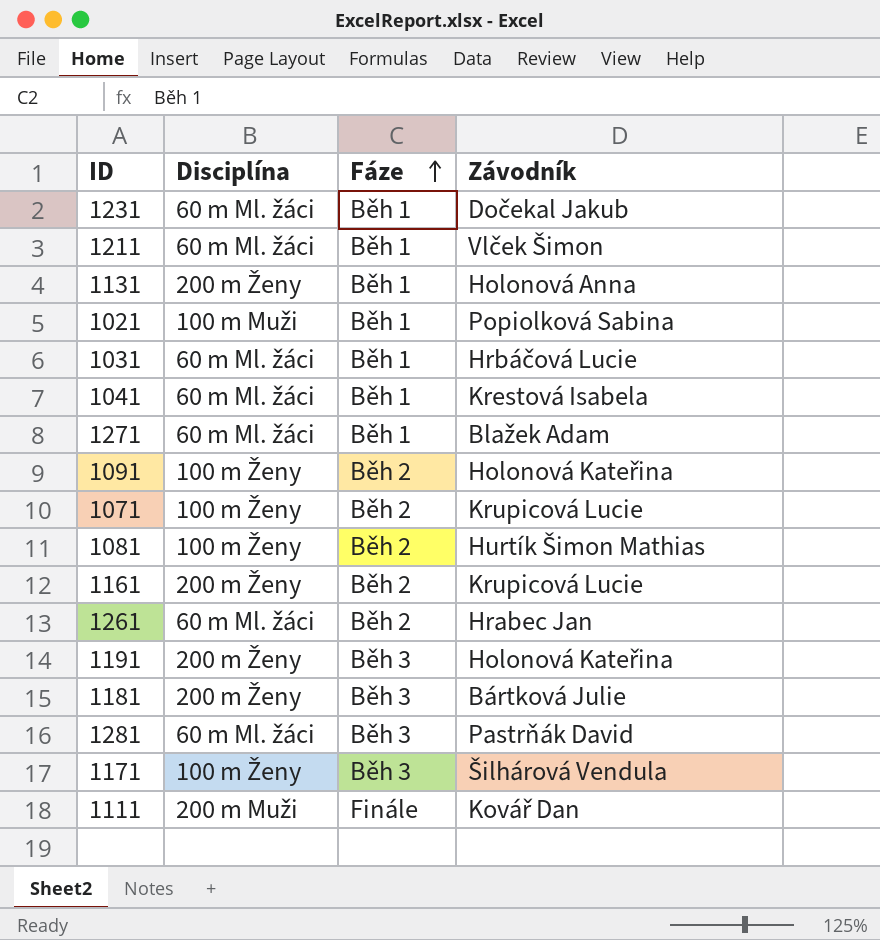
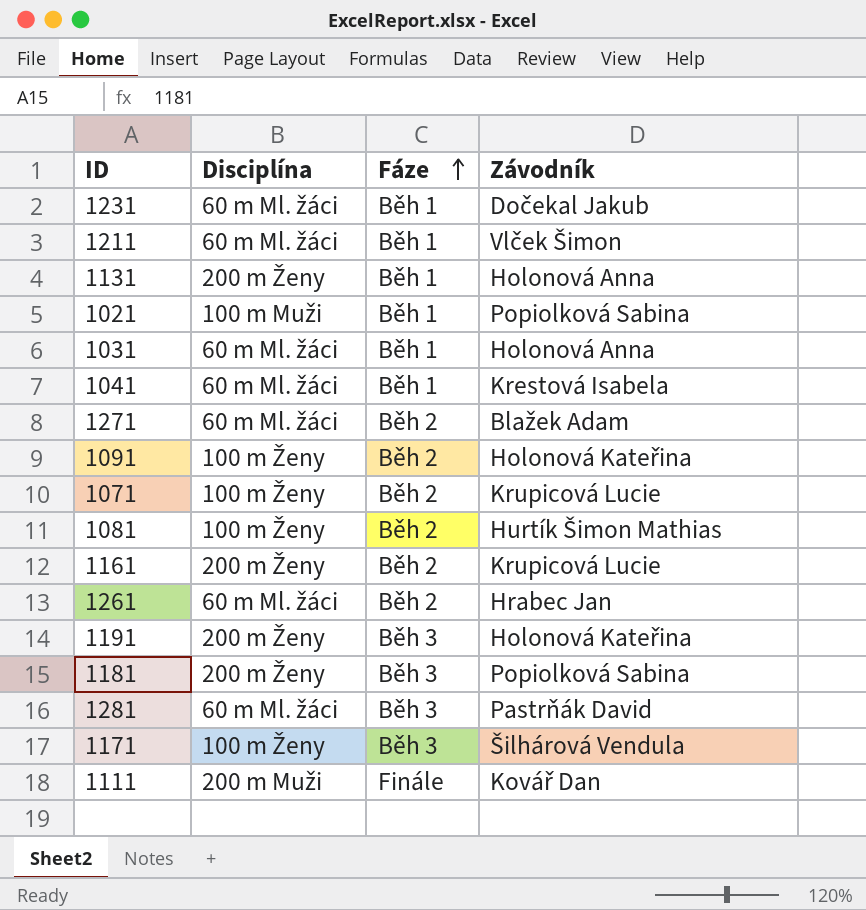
1031 | Závodník: Hrbáčová Lucie -> Holonová Anna
1271 | Fáze: Běh 1 -> Běh 2
1181 | Závodník: Bártková Julie -> Popiolková Sabina

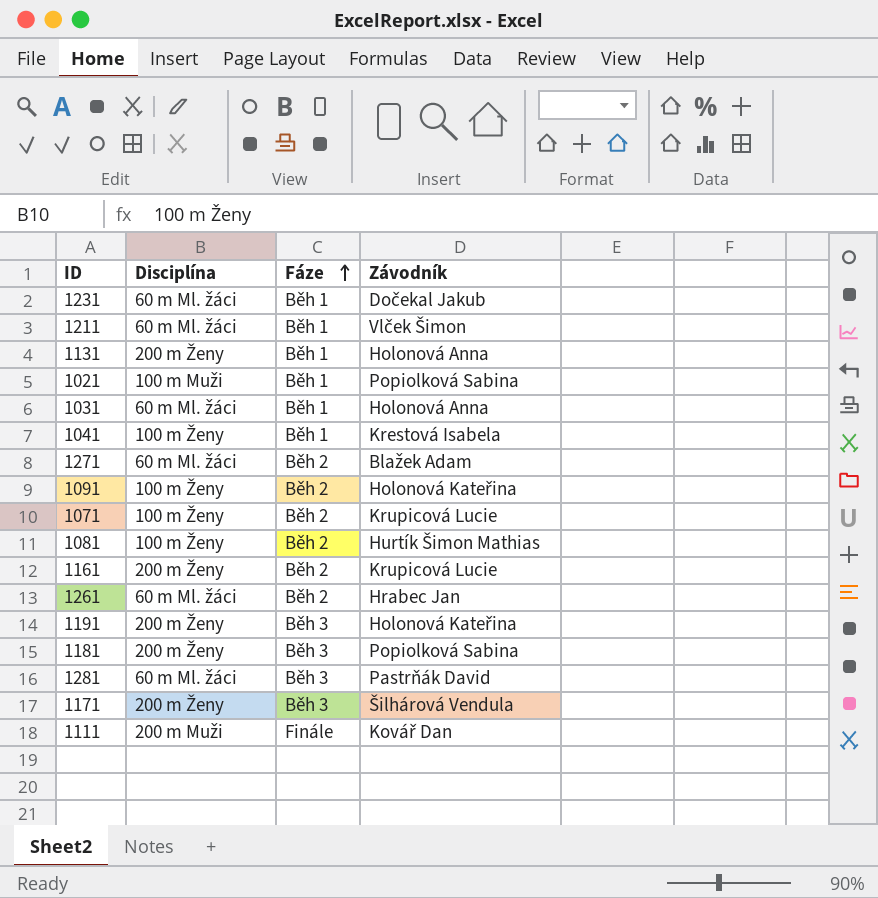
1041 | Disciplína: 60 m Ml. žáci -> 100 m Ženy
1171 | Disciplína: 100 m Ženy -> 200 m Ženy

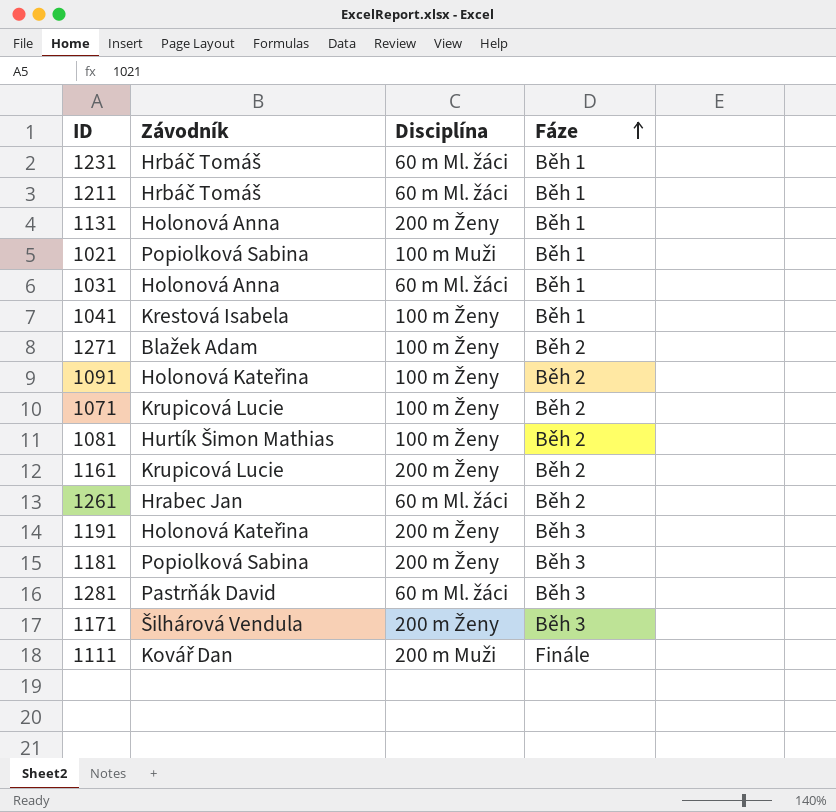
column Závodník | position: 4 -> 2
1231 | Závodník: Dočekal Jakub -> Hrbáč Tomáš
1211 | Závodník: Vlček Šimon -> Hrbáč Tomáš
1271 | Disciplína: 60 m Ml. žáci -> 100 m Ženy

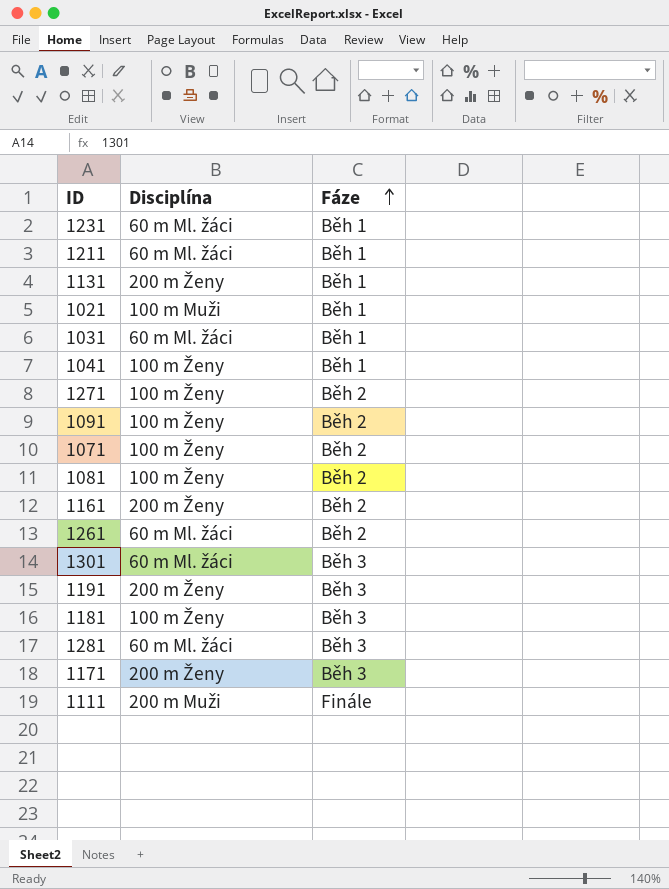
column Závodník | position: 2 -> none
row 1301: none -> 60 m Ml. žáci | Běh 3
1181 | Disciplína: 200 m Ženy -> 100 m Ženy

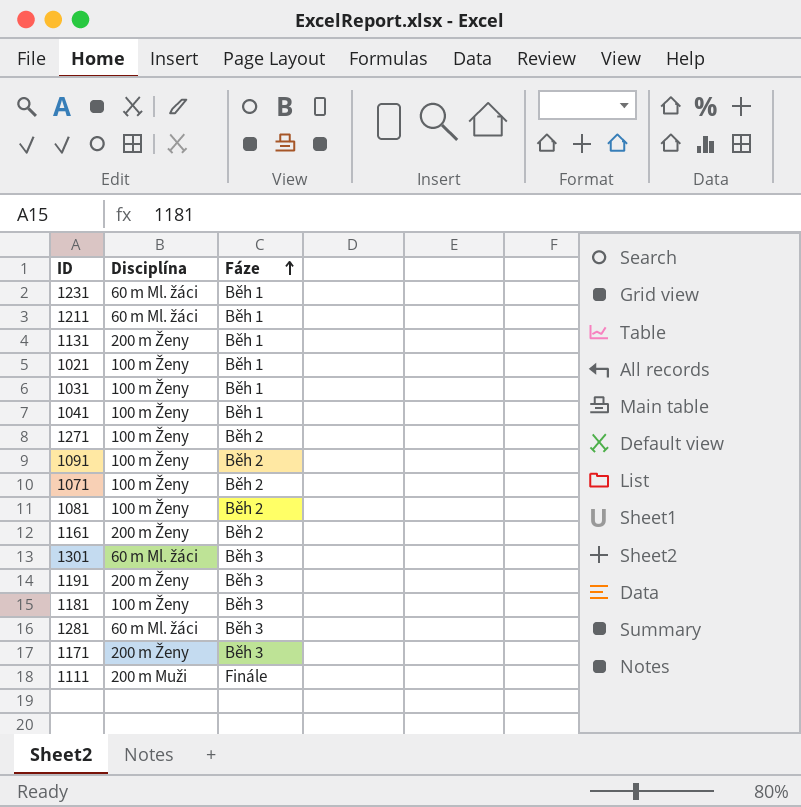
row 1261: 60 m Ml. žáci | Běh 2 -> none
1021 | Disciplína: 100 m Muži -> 100 m Ženy
1031 | Disciplína: 60 m Ml. žáci -> 100 m Ženy

